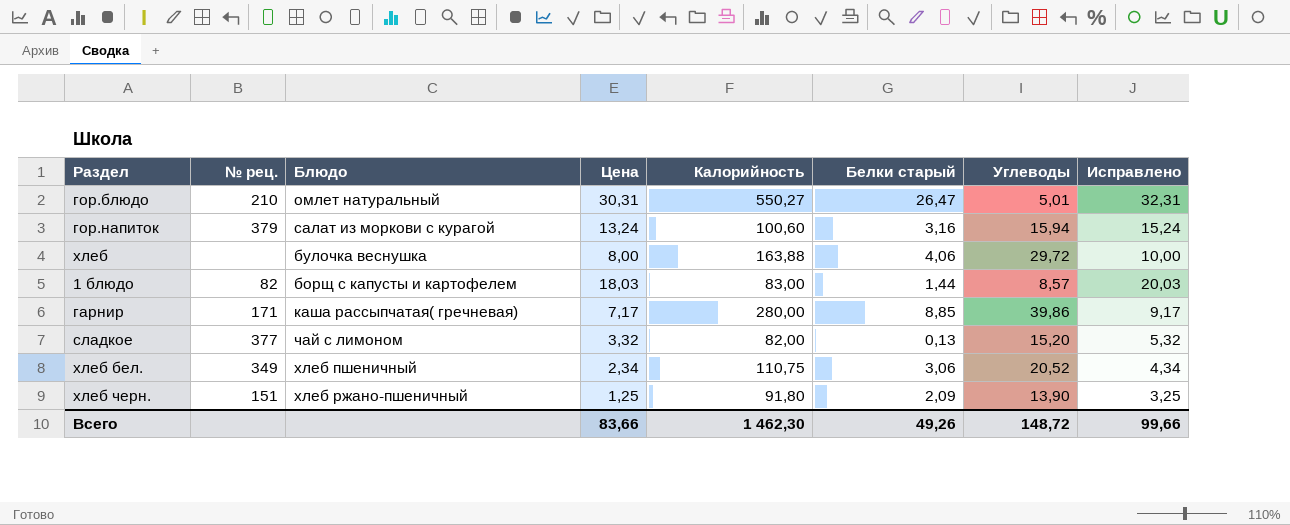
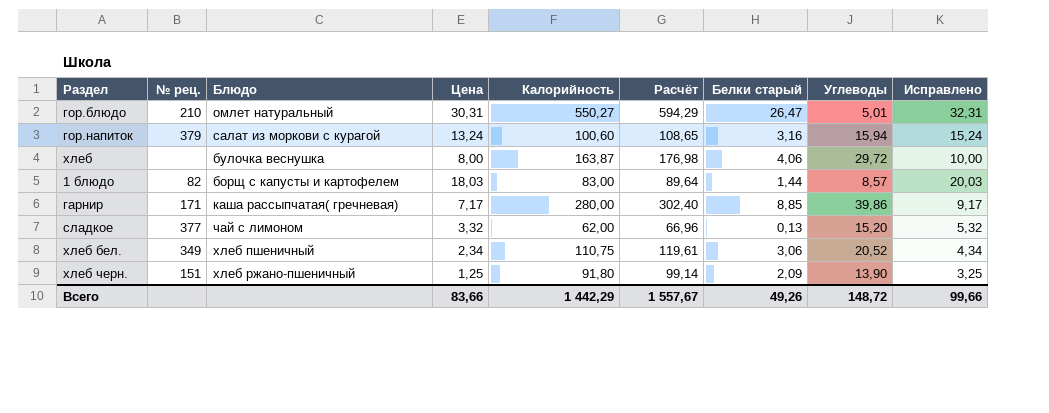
column Расчёт | formula: none -> [Калорийность] * 1,08
хлеб | Калорийность: 163,88 -> 163,87
сладкое | Калорийность: 82,00 -> 62,00
Всего | Калорийность: 1 462,30 -> 1 442,29

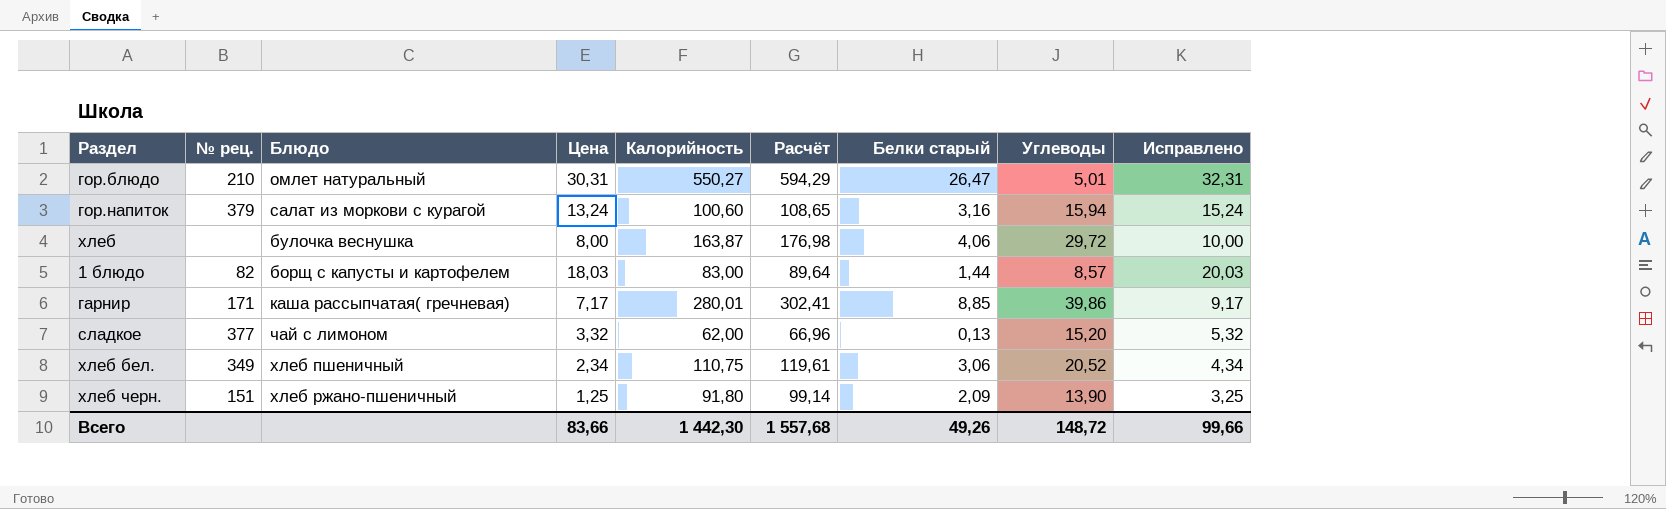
гарнир | Калорийность: 280,00 -> 280,01
гарнир | Расчёт: 302,40 -> 302,41
Всего | Калорийность: 1 442,29 -> 1 442,30
Всего | Расчёт: 1 557,67 -> 1 557,68

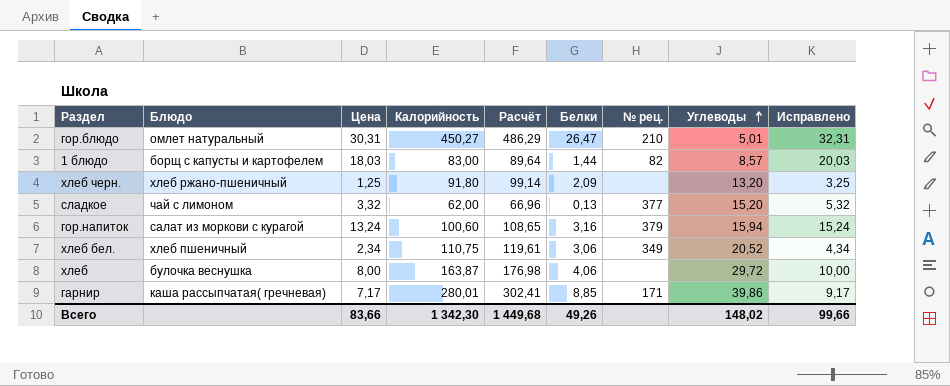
row order: none -> Углеводы ascending
column name: Белки старый -> Белки
column № рец. | position: 2 -> 7
гор.блюдо | Калорийность: 550,27 -> 450,27
гор.блюдо | Расчёт: 594,29 -> 486,29
хлеб черн. | № рец.: 151 -> none
хлеб черн. | Углеводы: 13,90 -> 13,20
Всего | Калорийность: 1 442,30 -> 1 342,30
Всего | Расчёт: 1 557,68 -> 1 449,68
Всего | Углеводы: 148,72 -> 148,02

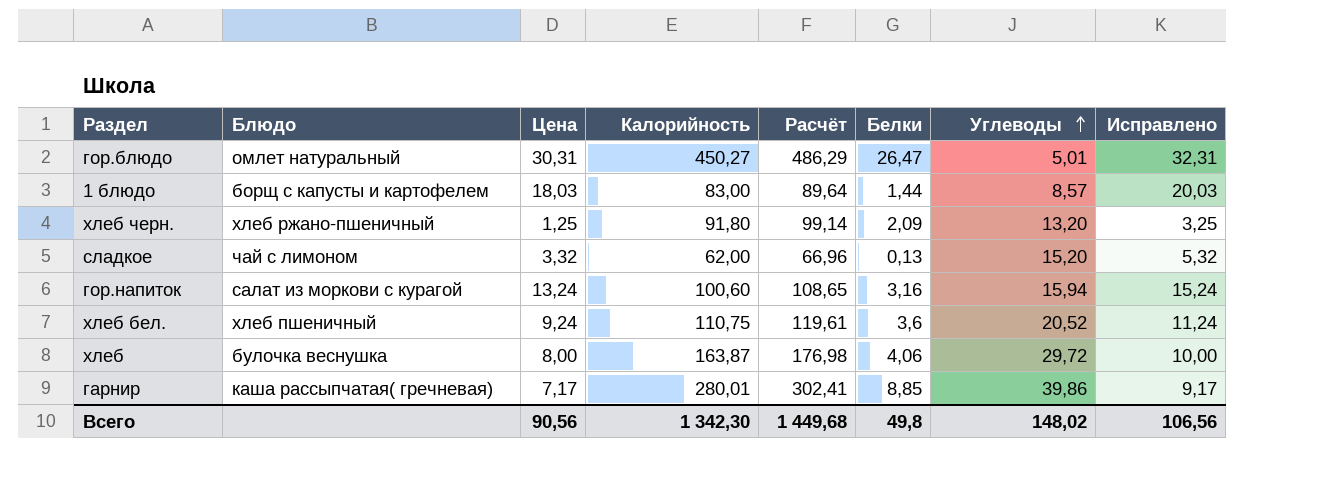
column № рец. | position: 7 -> none
хлеб бел. | Цена: 2,34 -> 9,24
хлеб бел. | Белки: 3,06 -> 3,6
хлеб бел. | Исправлено: 4,34 -> 11,24
Всего | Цена: 83,66 -> 90,56
Всего | Белки: 49,26 -> 49,8
Всего | Исправлено: 99,66 -> 106,56

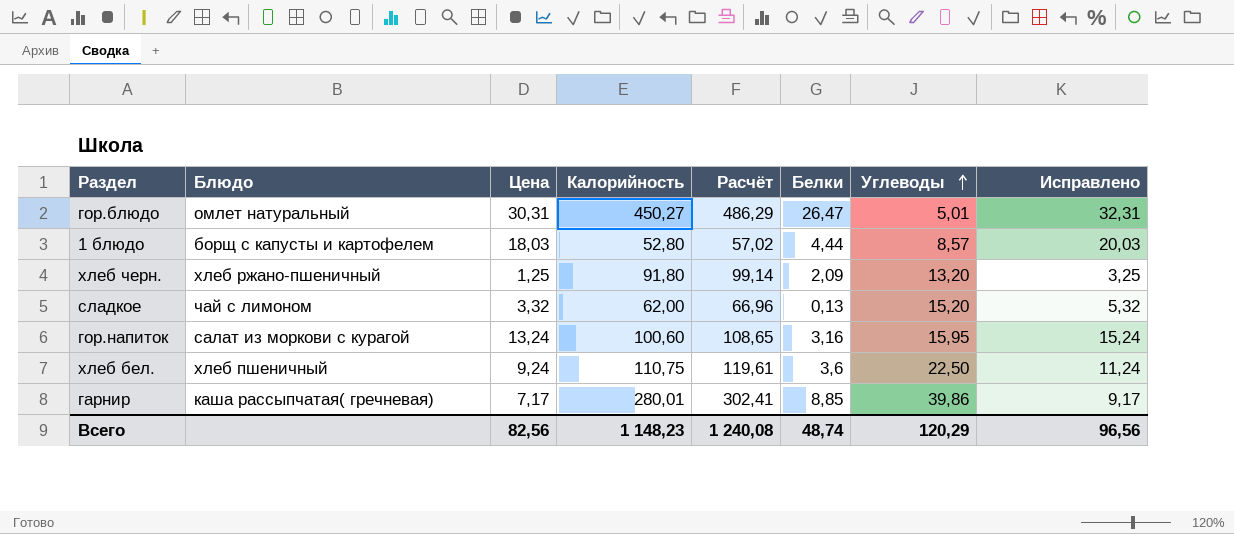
row хлеб: булочка веснушка | 8,00 | 163,87 | 176,98 | 4,06 | 29,72 | 10,00 -> none
1 блюдо | Калорийность: 83,00 -> 52,80
1 блюдо | Расчёт: 89,64 -> 57,02
1 блюдо | Белки: 1,44 -> 4,44
гор.напиток | Углеводы: 15,94 -> 15,95
хлеб бел. | Углеводы: 20,52 -> 22,50
Всего | Цена: 90,56 -> 82,56
Всего | Калорийность: 1 342,30 -> 1 148,23
Всего | Расчёт: 1 449,68 -> 1 240,08
Всего | Белки: 49,8 -> 48,74
Всего | Углеводы: 148,02 -> 120,29
Всего | Исправлено: 106,56 -> 96,56

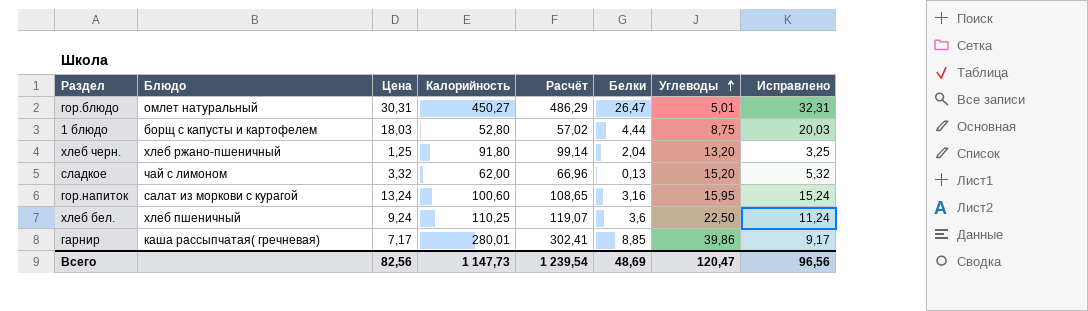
1 блюдо | Углеводы: 8,57 -> 8,75
хлеб черн. | Белки: 2,09 -> 2,04
хлеб бел. | Калорийность: 110,75 -> 110,25
хлеб бел. | Расчёт: 119,61 -> 119,07
Всего | Калорийность: 1 148,23 -> 1 147,73
Всего | Расчёт: 1 240,08 -> 1 239,54
Всего | Белки: 48,74 -> 48,69
Всего | Углеводы: 120,29 -> 120,47

